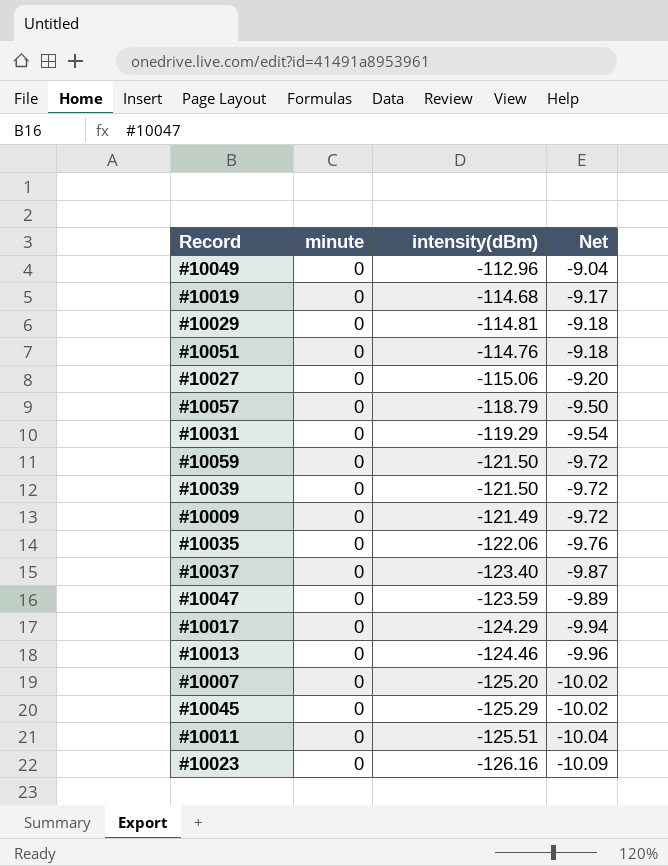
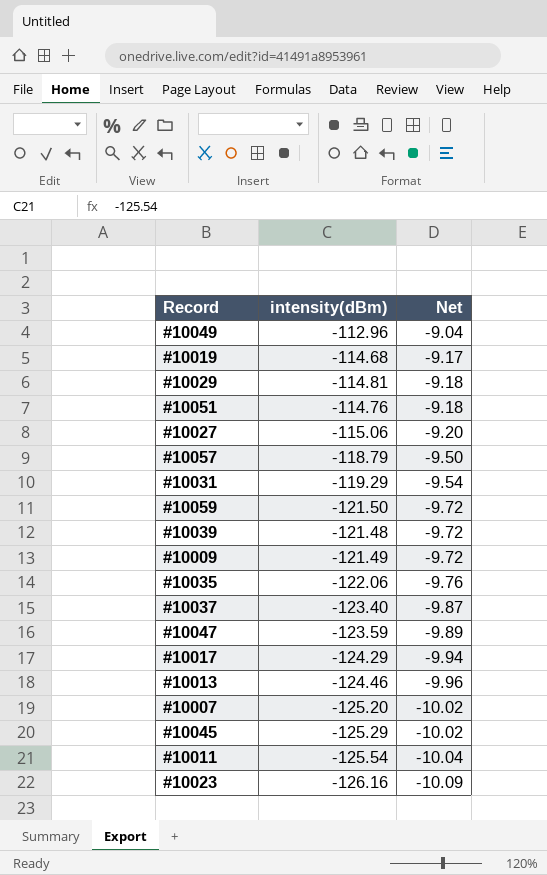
column minute | position: 2 -> none
#10039 | intensity(dBm): -121.50 -> -121.48
#10011 | intensity(dBm): -125.51 -> -125.54

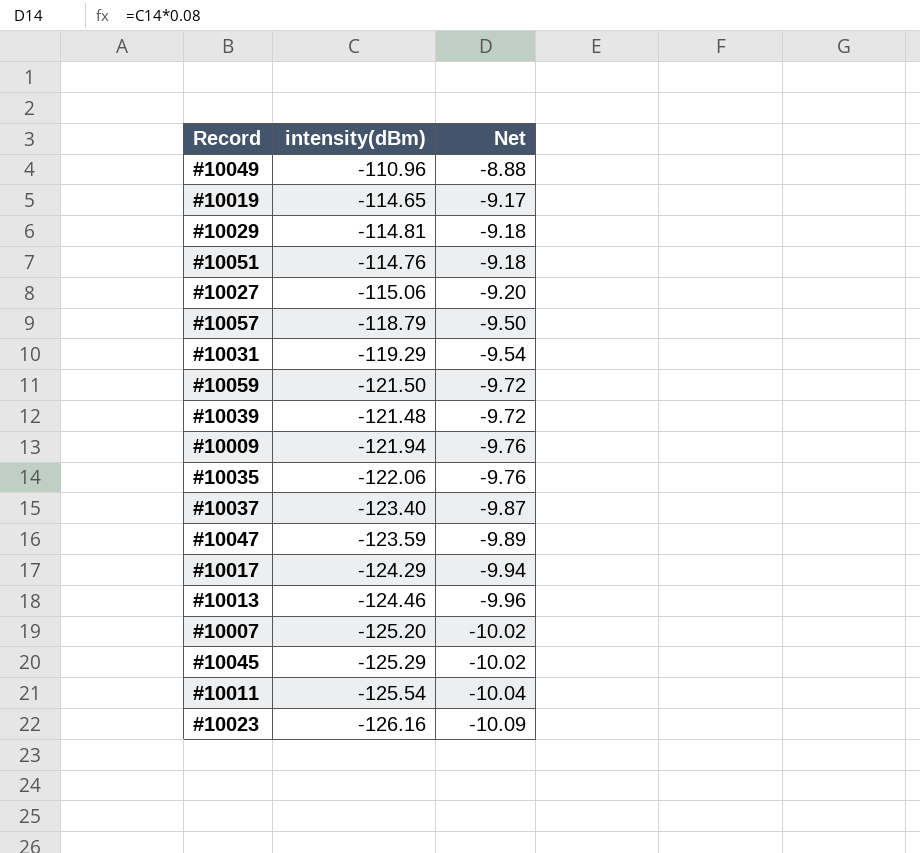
#10049 | intensity(dBm): -112.96 -> -110.96
#10049 | Net: -9.04 -> -8.88
#10019 | intensity(dBm): -114.68 -> -114.65
#10009 | intensity(dBm): -121.49 -> -121.94
#10009 | Net: -9.72 -> -9.76

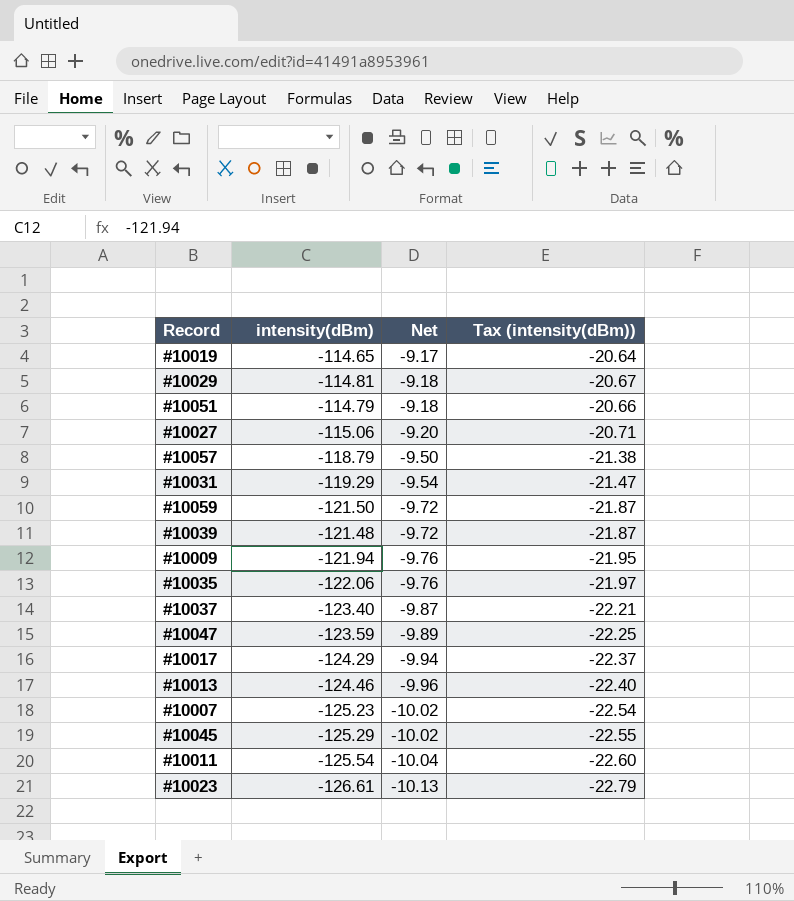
column Tax (intensity(dBm)) | formula: none -> [intensity(dBm)] * 0.18
row #10049: -110.96 | -8.88 -> none
#10051 | intensity(dBm): -114.76 -> -114.79
#10007 | intensity(dBm): -125.20 -> -125.23
#10023 | intensity(dBm): -126.16 -> -126.61
#10023 | Net: -10.09 -> -10.13

